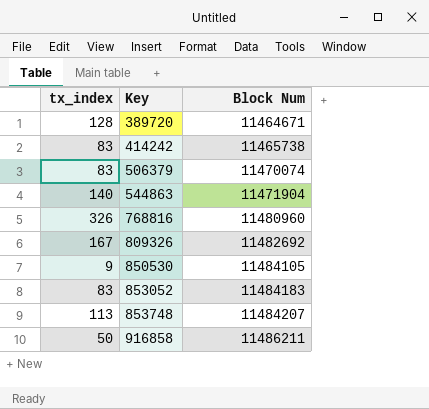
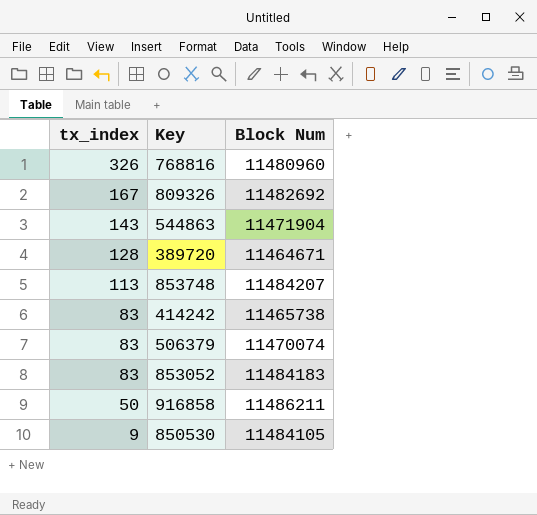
row order: Key ascending -> tx_index descending
544863 | tx_index: 140 -> 143

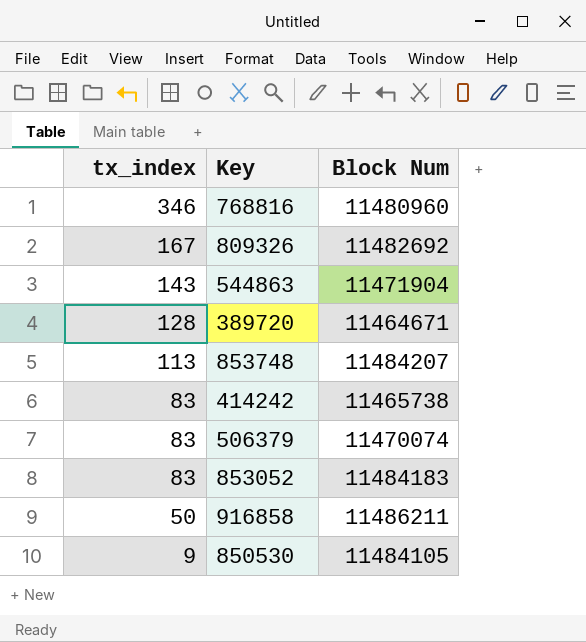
768816 | tx_index: 326 -> 346

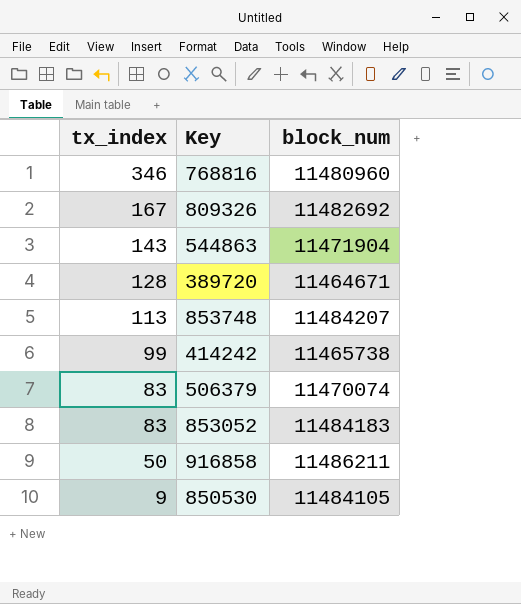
column name: Block Num -> block_num
414242 | tx_index: 83 -> 99

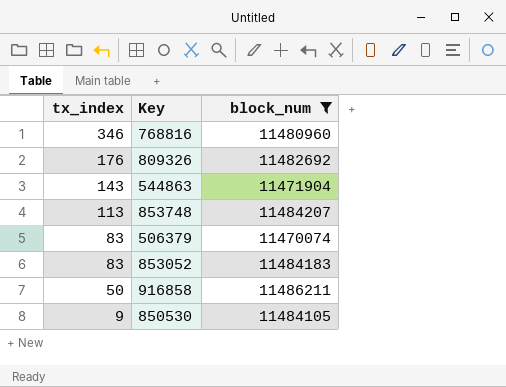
filter: none -> block_num >= 11470074
809326 | tx_index: 167 -> 176

